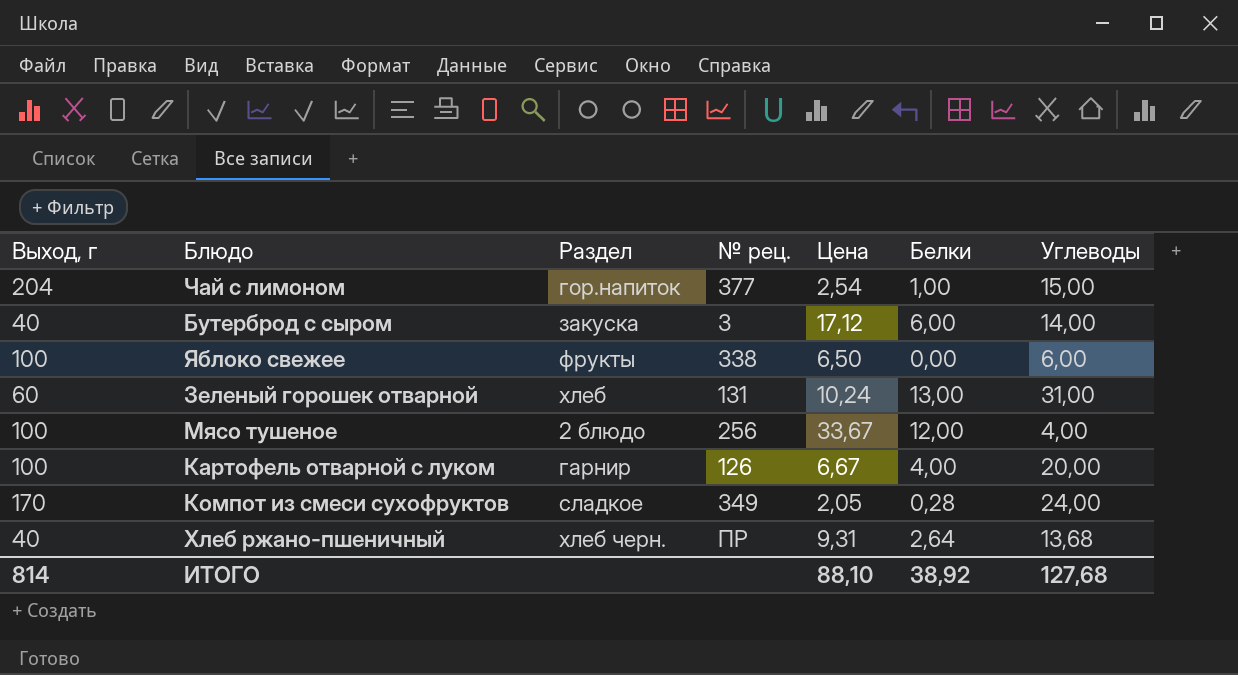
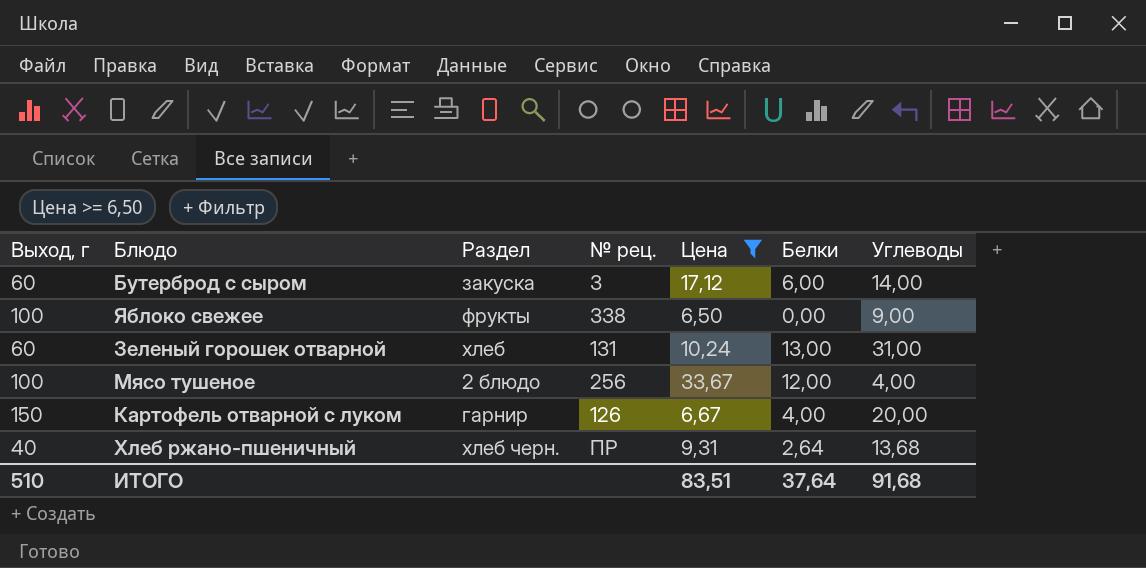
filter: none -> Цена >= 6,50
Бутерброд с сыром | Выход, г: 40 -> 60
Яблоко свежее | Углеводы: 6,00 -> 9,00
Картофель отварной с луком | Выход, г: 100 -> 150
ИТОГО | Выход, г: 814 -> 510
ИТОГО | Цена: 88,10 -> 83,51
ИТОГО | Белки: 38,92 -> 37,64
ИТОГО | Углеводы: 127,68 -> 91,68

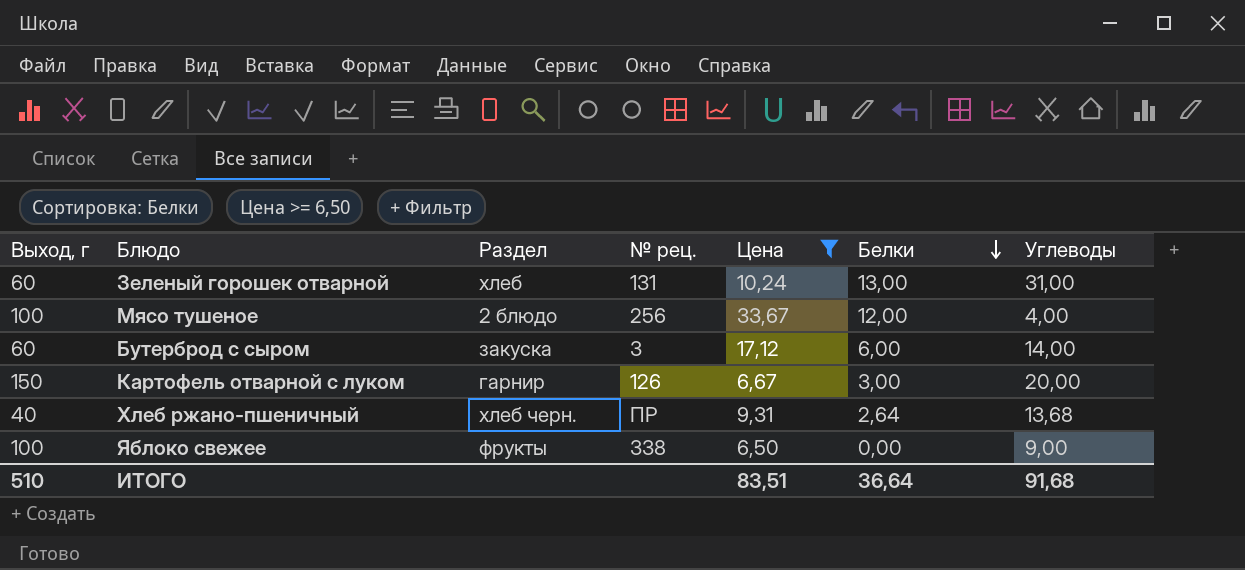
row order: none -> Белки descending
Картофель отварной с луком | Белки: 4,00 -> 3,00
ИТОГО | Белки: 37,64 -> 36,64

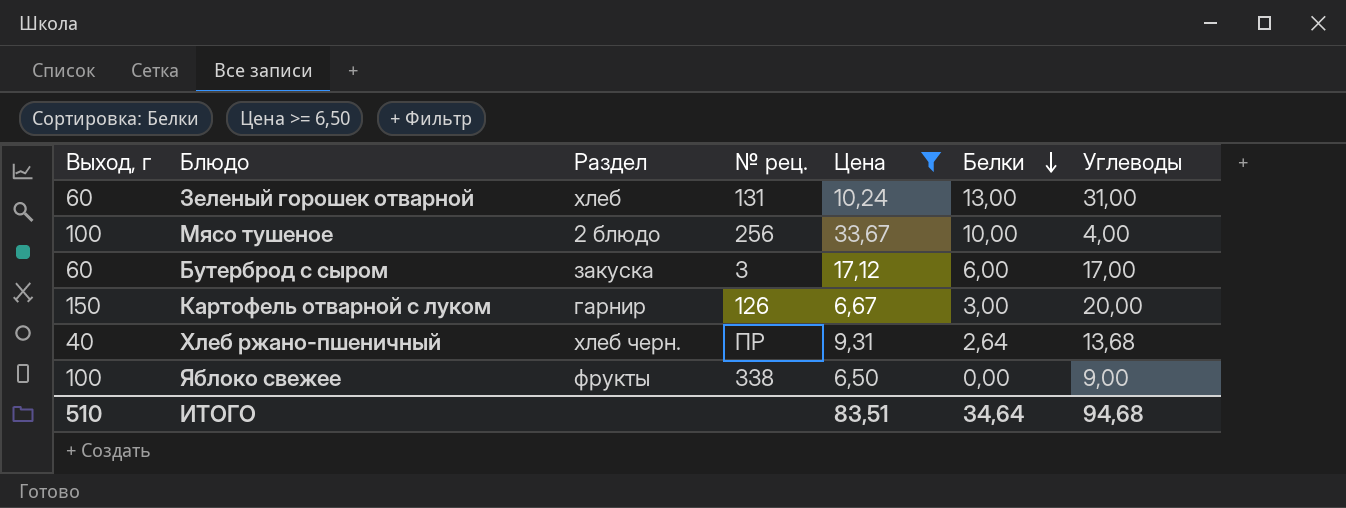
Мясо тушеное | Белки: 12,00 -> 10,00
Бутерброд с сыром | Углеводы: 14,00 -> 17,00
ИТОГО | Белки: 36,64 -> 34,64
ИТОГО | Углеводы: 91,68 -> 94,68

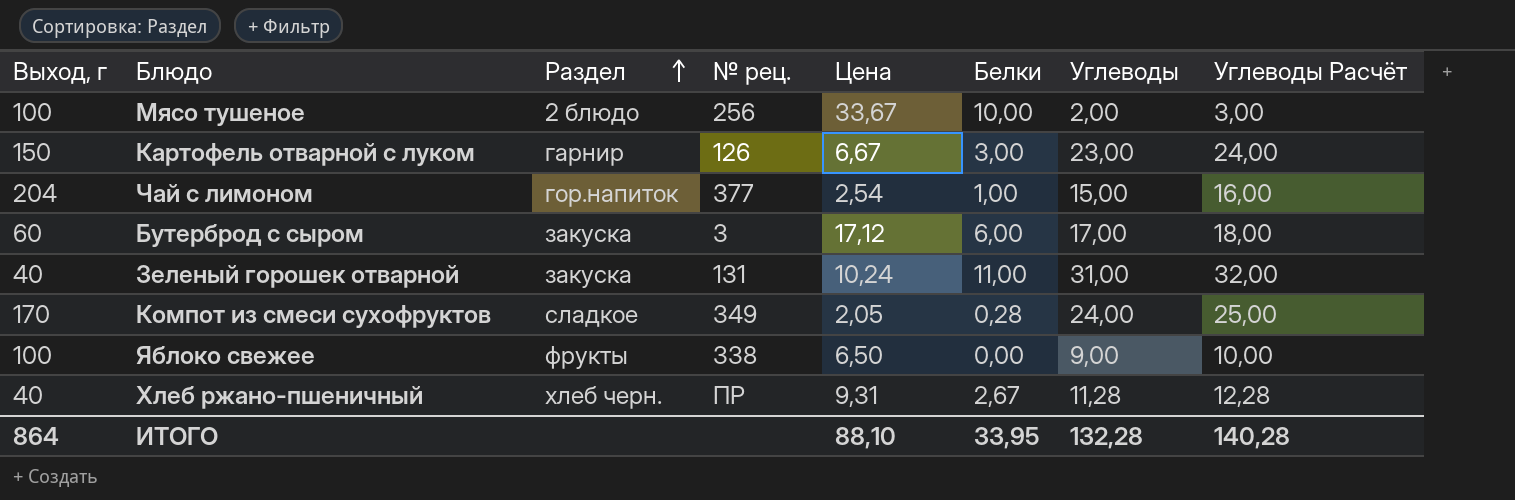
filter: Цена >= 6,50 -> none
row order: Белки descending -> Раздел ascending
column Углеводы Расчёт | formula: none -> [Углеводы] + 1
Мясо тушеное | Углеводы: 4,00 -> 2,00
Картофель отварной с луком | Углеводы: 20,00 -> 23,00
Зеленый горошек отварной | Выход, г: 60 -> 40
Зеленый горошек отварной | Раздел: хлеб -> закуска
Зеленый горошек отварной | Белки: 13,00 -> 11,00
Хлеб ржано-пшеничный | Белки: 2,64 -> 2,67
Хлеб ржано-пшеничный | Углеводы: 13,68 -> 11,28
ИТОГО | Выход, г: 510 -> 864
ИТОГО | Цена: 83,51 -> 88,10
ИТОГО | Белки: 34,64 -> 33,95
ИТОГО | Углеводы: 94,68 -> 132,28

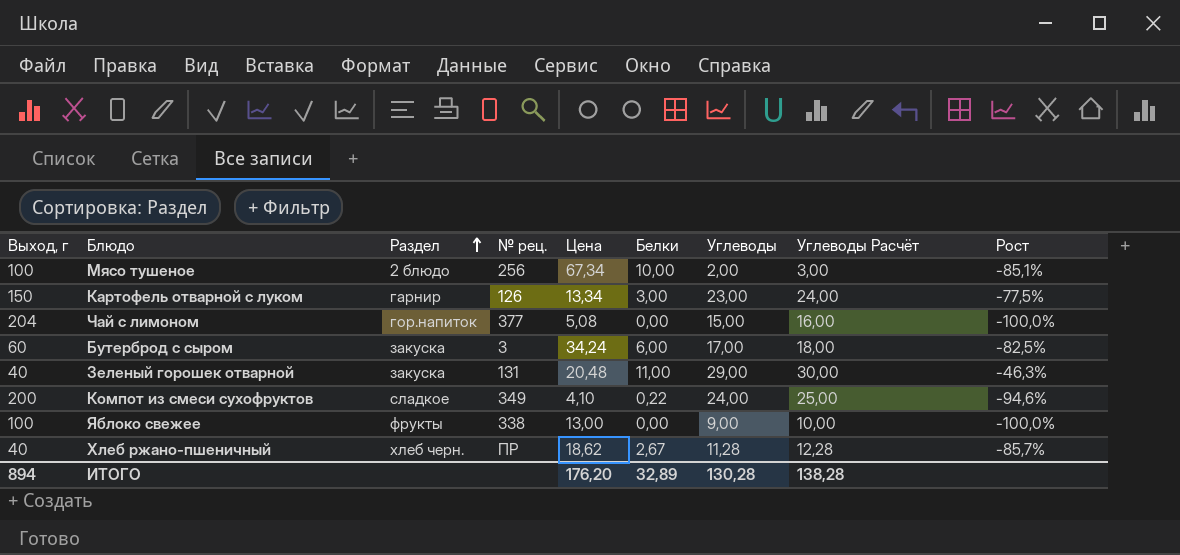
column Рост | formula: none -> ([Белки] - [Цена]) / [Цена]
Мясо тушеное | Цена: 33,67 -> 67,34
Картофель отварной с луком | Цена: 6,67 -> 13,34
Чай с лимоном | Цена: 2,54 -> 5,08
Чай с лимоном | Белки: 1,00 -> 0,00
Бутерброд с сыром | Цена: 17,12 -> 34,24
Зеленый горошек отварной | Цена: 10,24 -> 20,48
Зеленый горошек отварной | Углеводы: 31,00 -> 29,00
Зеленый горошек отварной | Углеводы Расчёт: 32,00 -> 30,00
Компот из смеси сухофруктов | Выход, г: 170 -> 200
Компот из смеси сухофруктов | Цена: 2,05 -> 4,10
Компот из смеси сухофруктов | Белки: 0,28 -> 0,22
Яблоко свежее | Цена: 6,50 -> 13,00
Хлеб ржано-пшеничный | Цена: 9,31 -> 18,62
ИТОГО | Выход, г: 864 -> 894
ИТОГО | Цена: 88,10 -> 176,20
ИТОГО | Белки: 33,95 -> 32,89
ИТОГО | Углеводы: 132,28 -> 130,28
ИТОГО | Углеводы Расчёт: 140,28 -> 138,28

